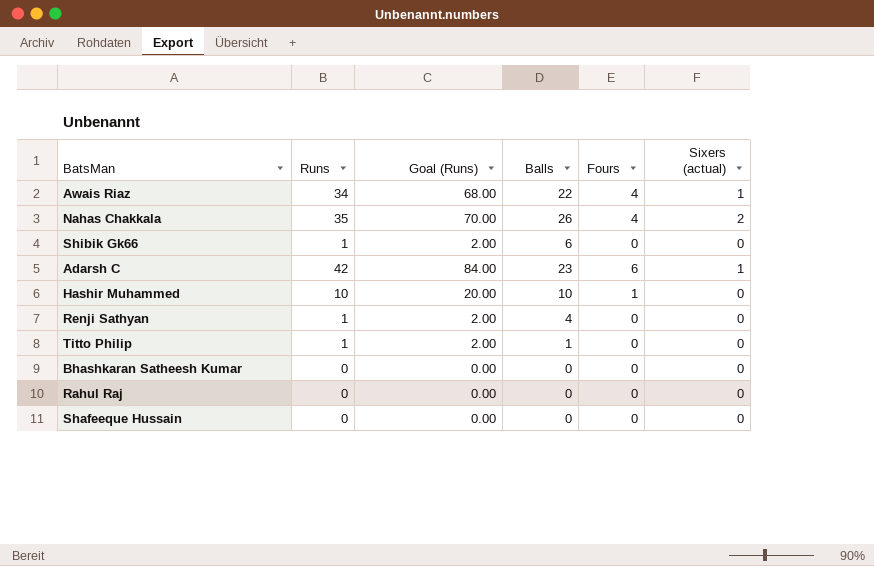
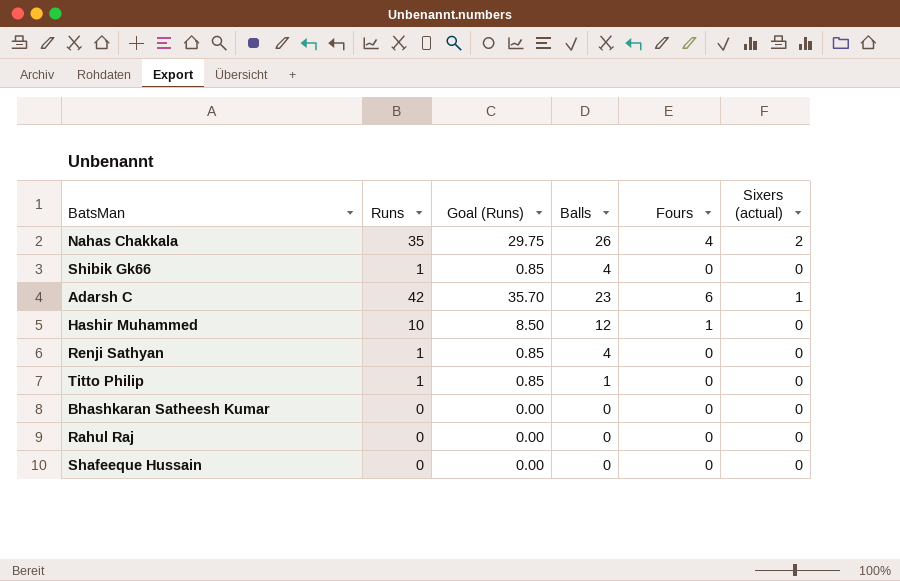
column Goal (Runs) | formula: [Runs] * 2 -> [Runs] * 0.85
row Awais Riaz: 34 | 68.00 | 22 | 4 | 1 -> none
Shibik Gk66 | Balls: 6 -> 4
Hashir Muhammed | Balls: 10 -> 12

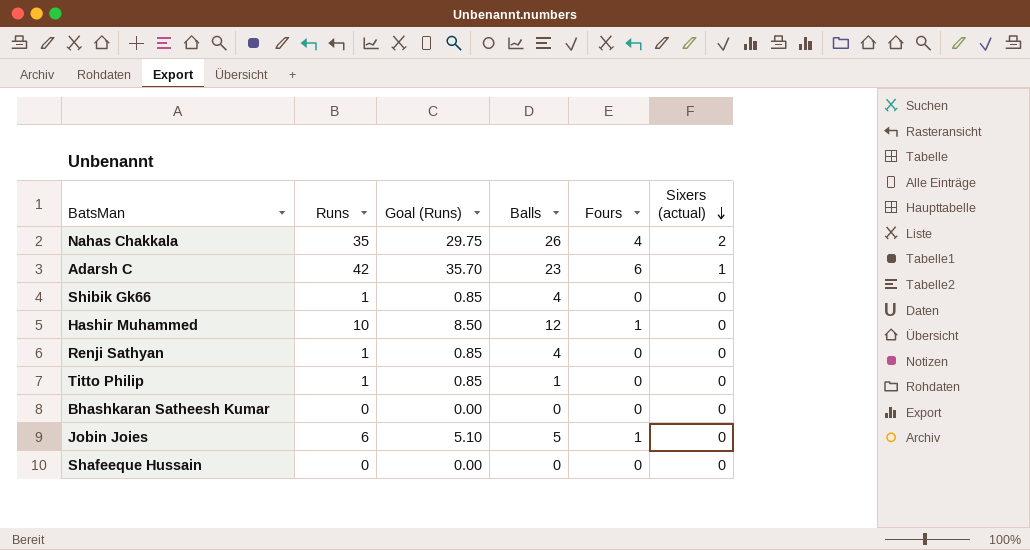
row order: none -> Sixers (actual) descending
row Rahul Raj: 0 | 0.00 | 0 | 0 | 0 -> none
row Jobin Joies: none -> 6 | 5.10 | 5 | 1 | 0

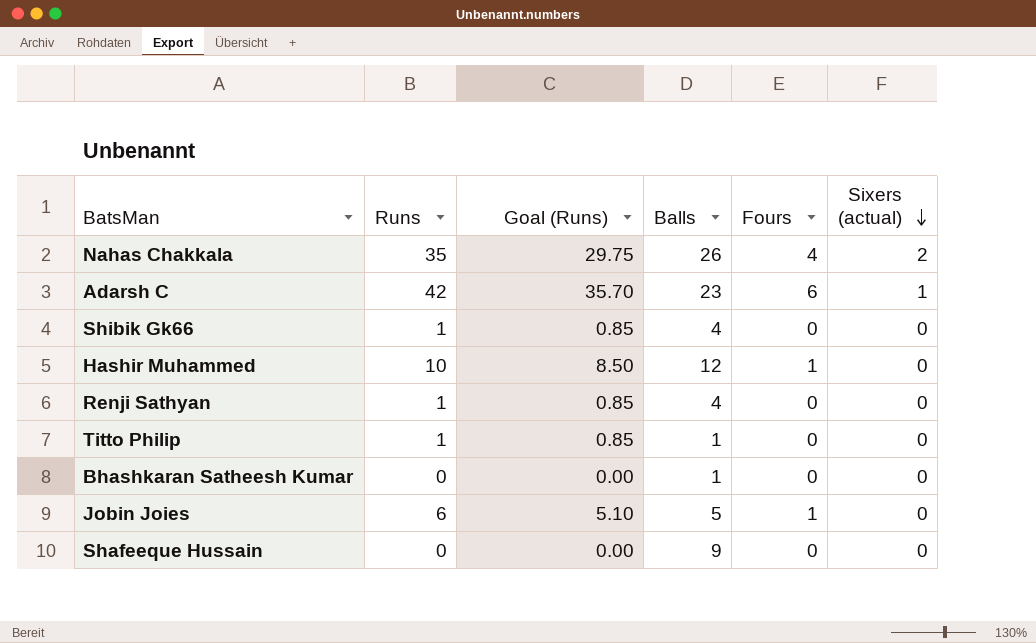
Bhashkaran Satheesh Kumar | Balls: 0 -> 1
Shafeeque Hussain | Balls: 0 -> 9

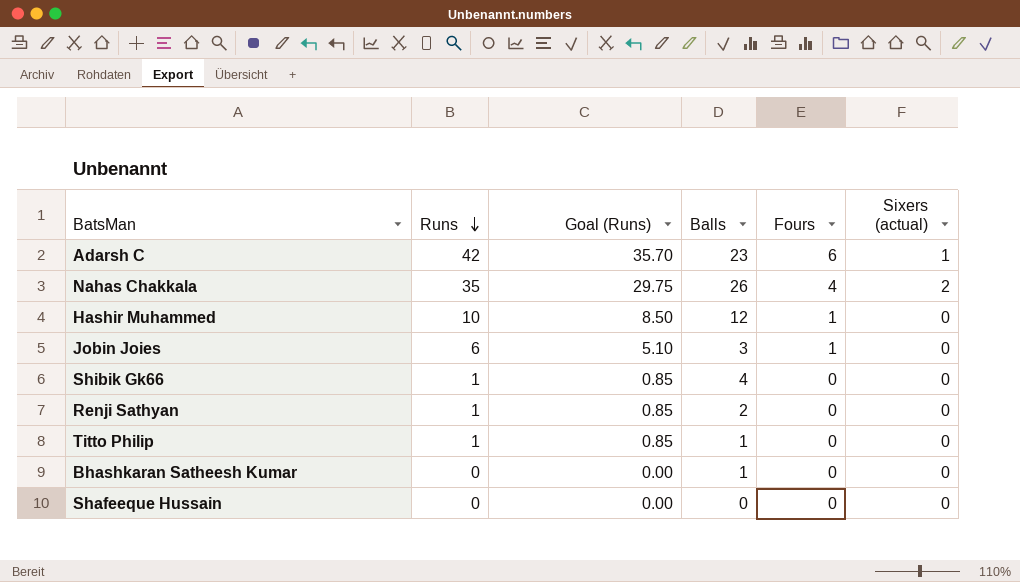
row order: Sixers (actual) descending -> Runs descending
Jobin Joies | Balls: 5 -> 3
Renji Sathyan | Balls: 4 -> 2
Shafeeque Hussain | Balls: 9 -> 0

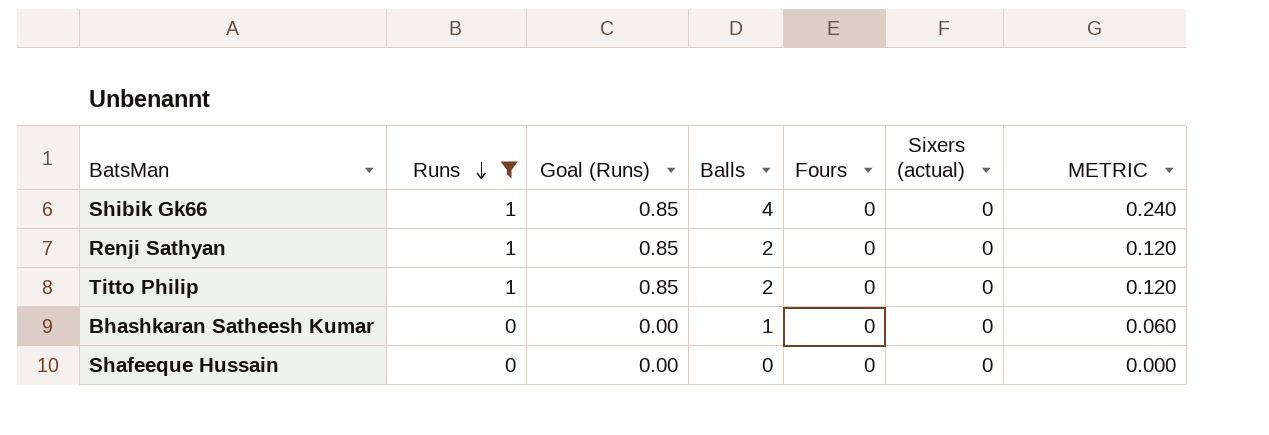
filter: none -> Runs <= 1
column METRIC | formula: none -> [Balls] * 0.06
Titto Philip | Balls: 1 -> 2

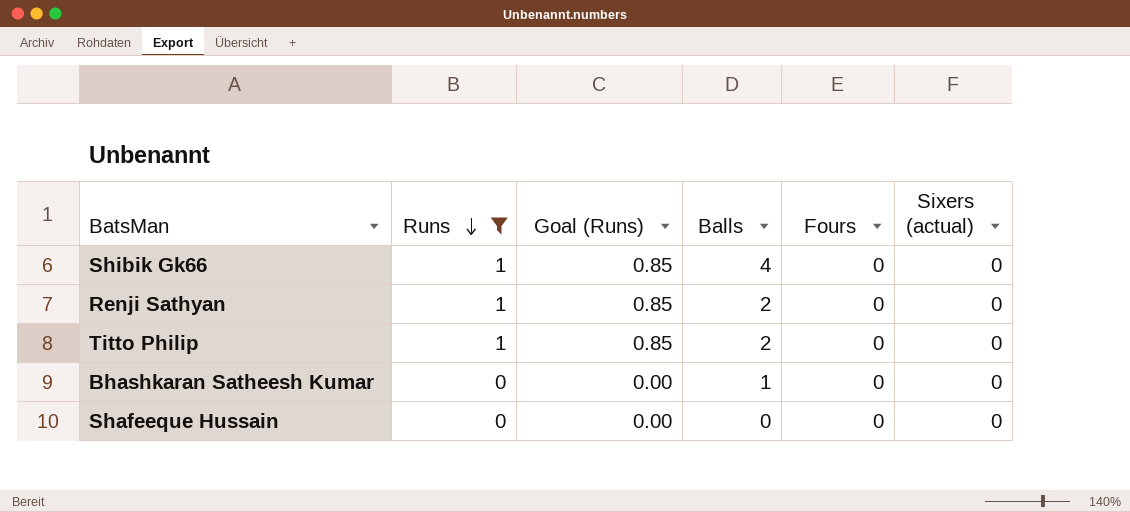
column METRIC | formula: [Balls] * 0.06 -> none

